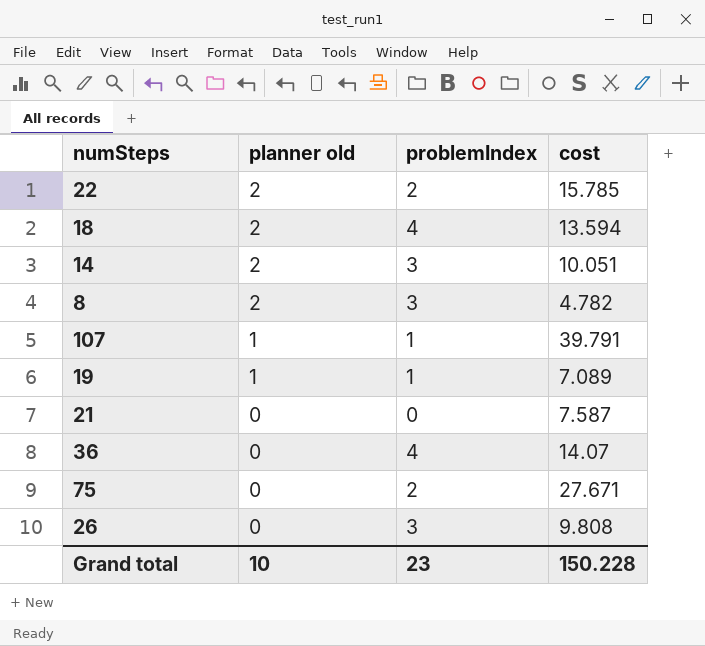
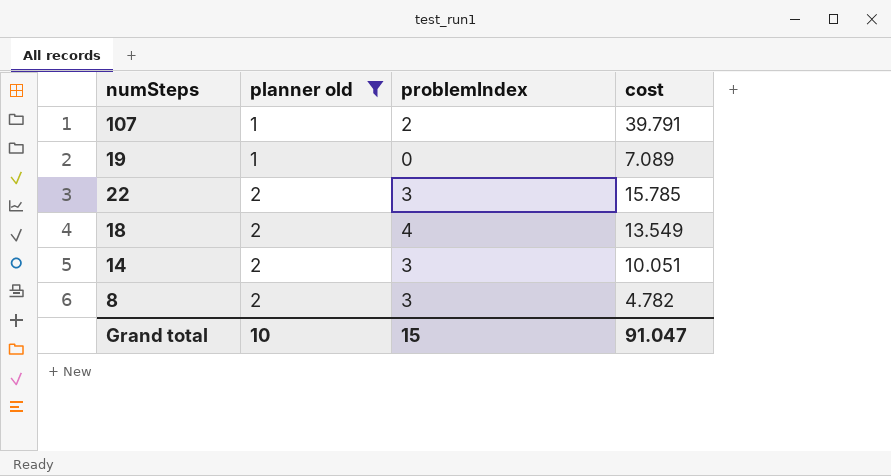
filter: none -> planner old != 0
row order: planner old descending -> planner old ascending
107 | problemIndex: 1 -> 2
19 | problemIndex: 1 -> 0
22 | problemIndex: 2 -> 3
18 | cost: 13.594 -> 13.549
Grand total | problemIndex: 23 -> 15
Grand total | cost: 150.228 -> 91.047

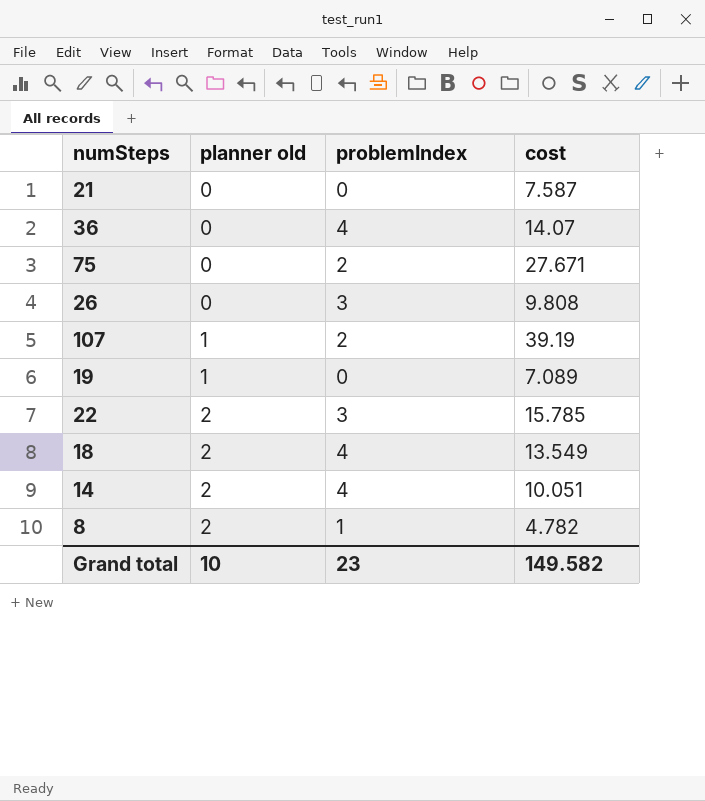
filter: planner old != 0 -> none
107 | cost: 39.791 -> 39.19
14 | problemIndex: 3 -> 4
8 | problemIndex: 3 -> 1
Grand total | problemIndex: 15 -> 23
Grand total | cost: 91.047 -> 149.582

